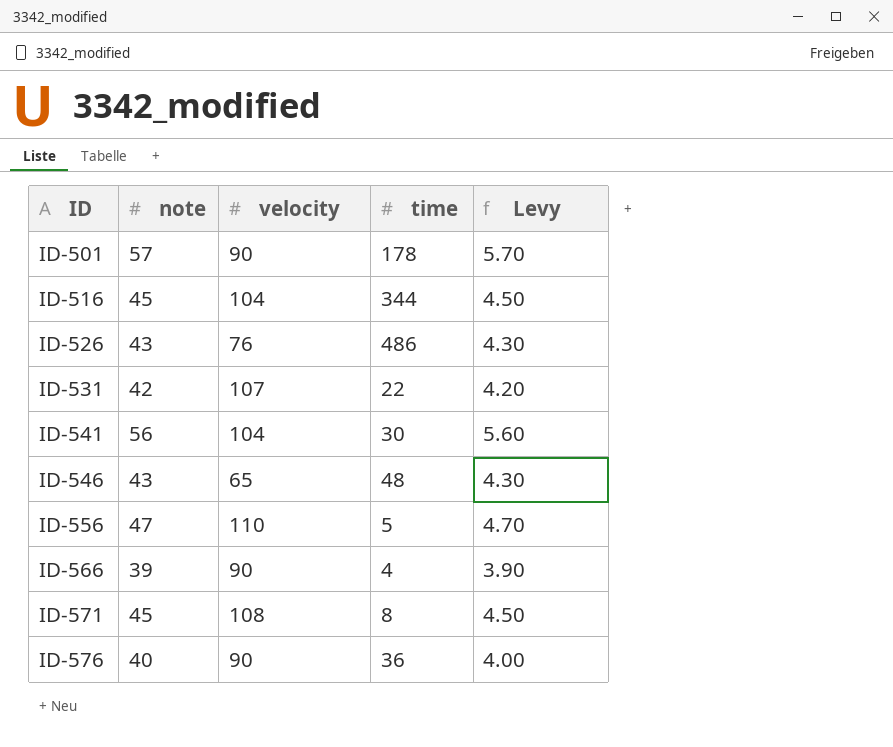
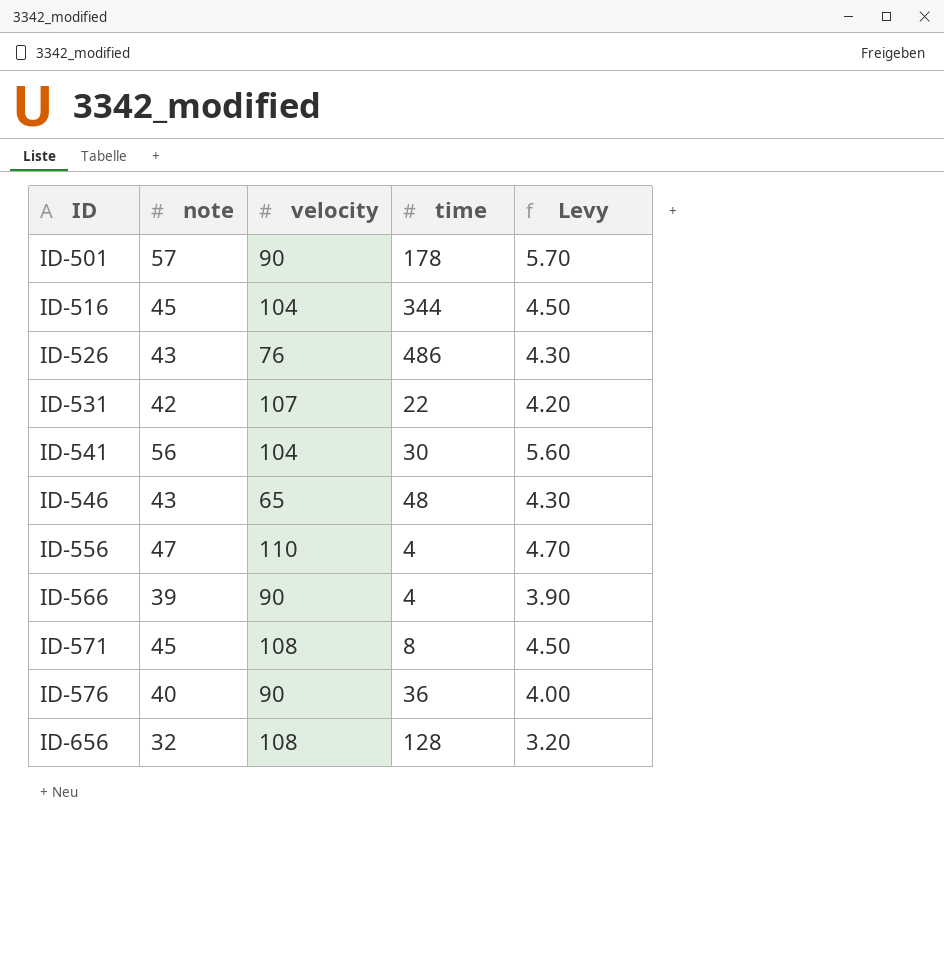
ID-556 | time: 5 -> 4
row ID-656: none -> 32 | 108 | 128 | 3.20

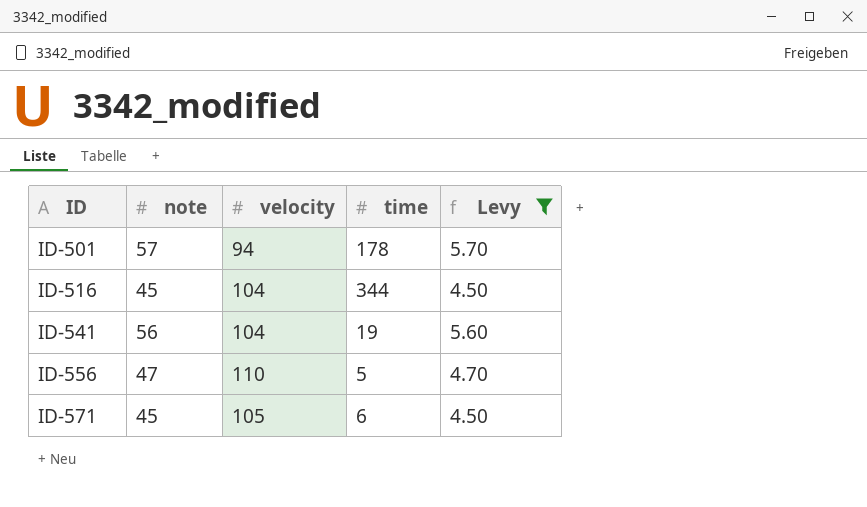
filter: none -> Levy >= 4.50
ID-501 | velocity: 90 -> 94
ID-541 | time: 30 -> 19
ID-556 | time: 4 -> 5
ID-571 | velocity: 108 -> 105
ID-571 | time: 8 -> 6

